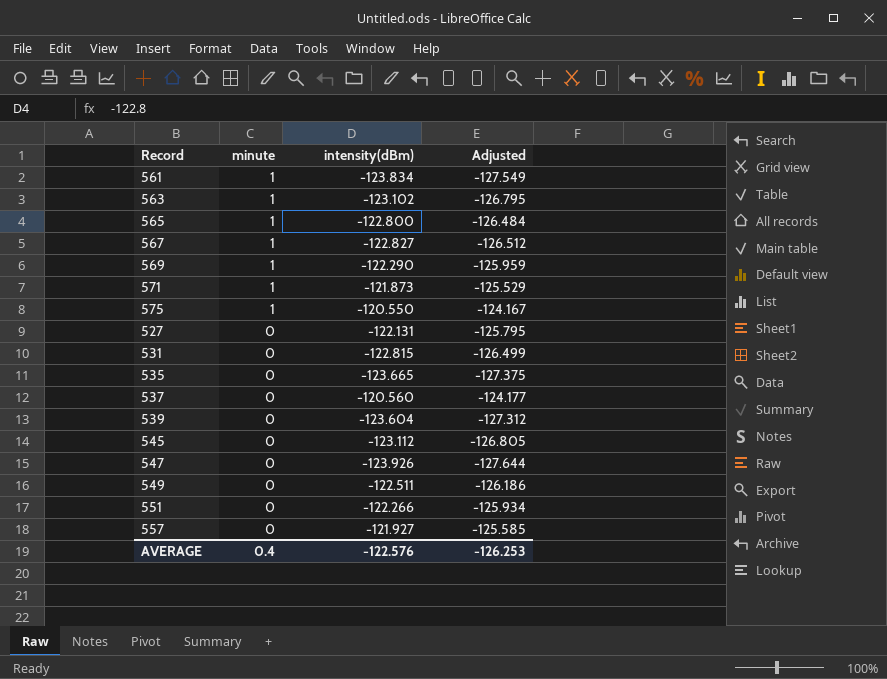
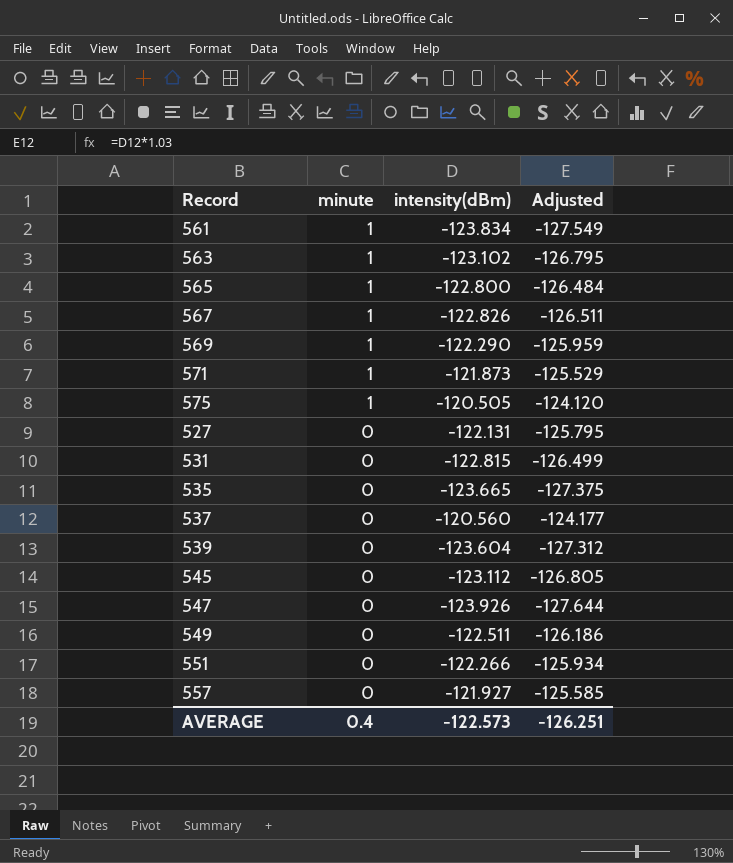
567 | intensity(dBm): -122.827 -> -122.826
567 | Adjusted: -126.512 -> -126.511
575 | intensity(dBm): -120.550 -> -120.505
575 | Adjusted: -124.167 -> -124.120
AVERAGE | intensity(dBm): -122.576 -> -122.573
AVERAGE | Adjusted: -126.253 -> -126.251

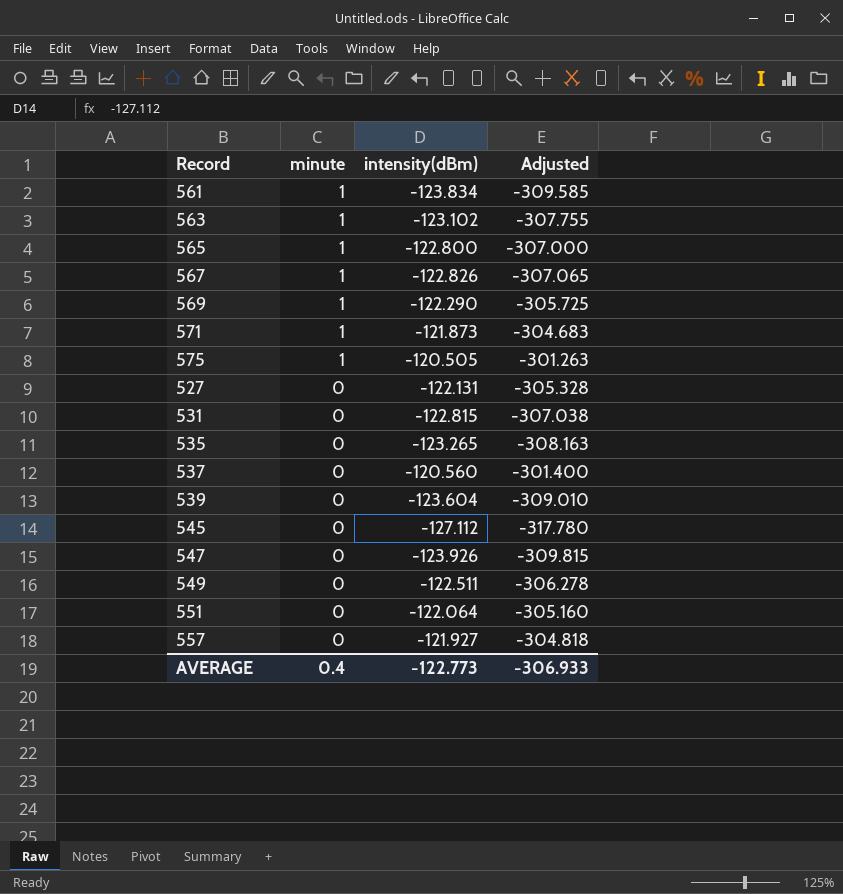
column Adjusted | formula: [intensity(dBm)] * 1.03 -> [intensity(dBm)] * 2.5
535 | intensity(dBm): -123.665 -> -123.265
545 | intensity(dBm): -123.112 -> -127.112
551 | intensity(dBm): -122.266 -> -122.064
AVERAGE | intensity(dBm): -122.573 -> -122.773
AVERAGE | Adjusted: -126.251 -> -306.933

